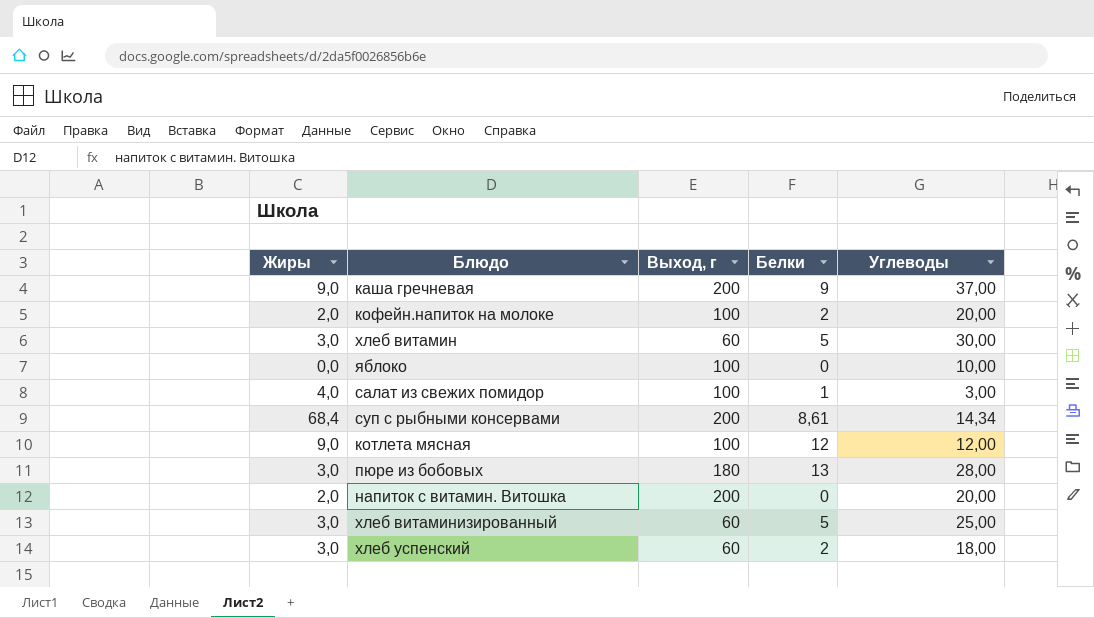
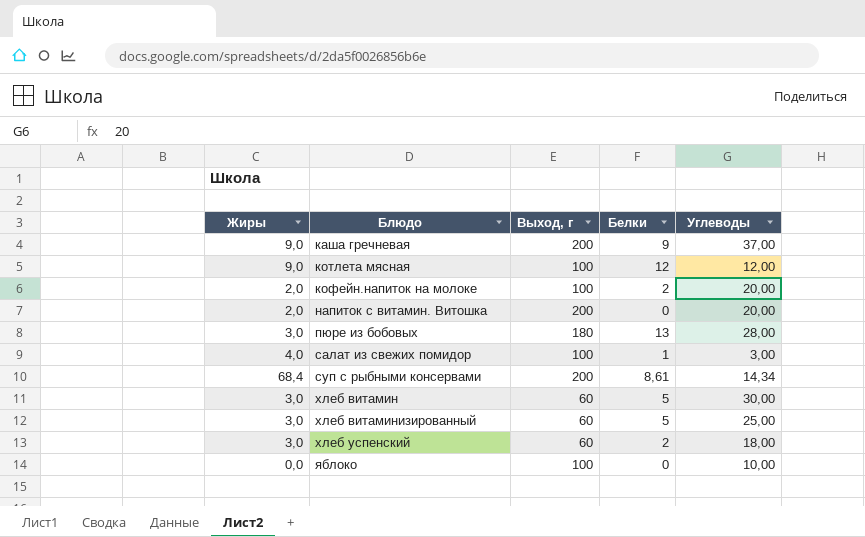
row order: none -> Блюдо ascending

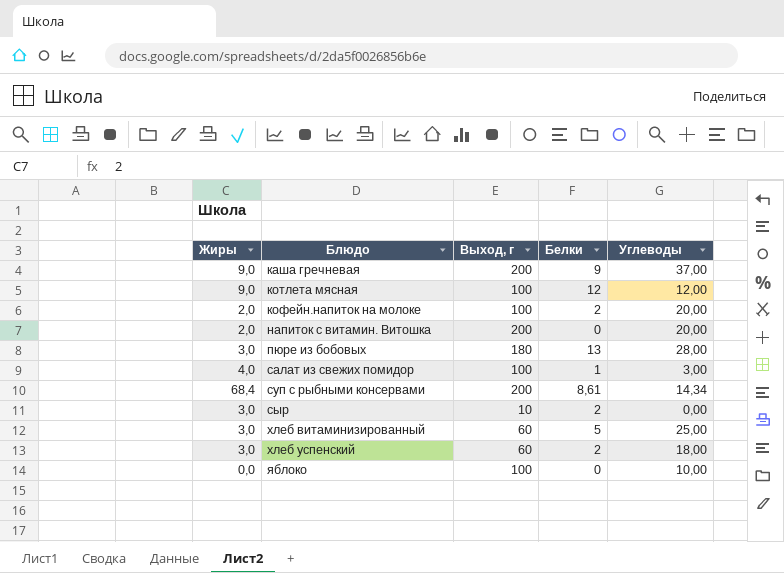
row хлеб витамин: 3,0 | 60 | 5 | 30,00 -> none
row сыр: none -> 3,0 | 10 | 2 | 0,00

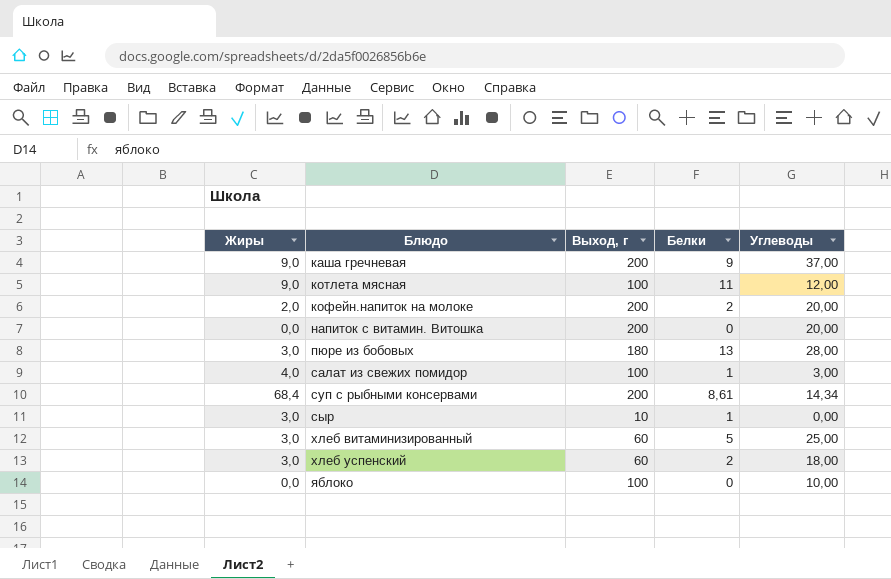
котлета мясная | Белки: 12 -> 11
кофейн.напиток на молоке | Выход, г: 100 -> 200
напиток с витамин. Витошка | Жиры: 2,0 -> 0,0
сыр | Белки: 2 -> 1

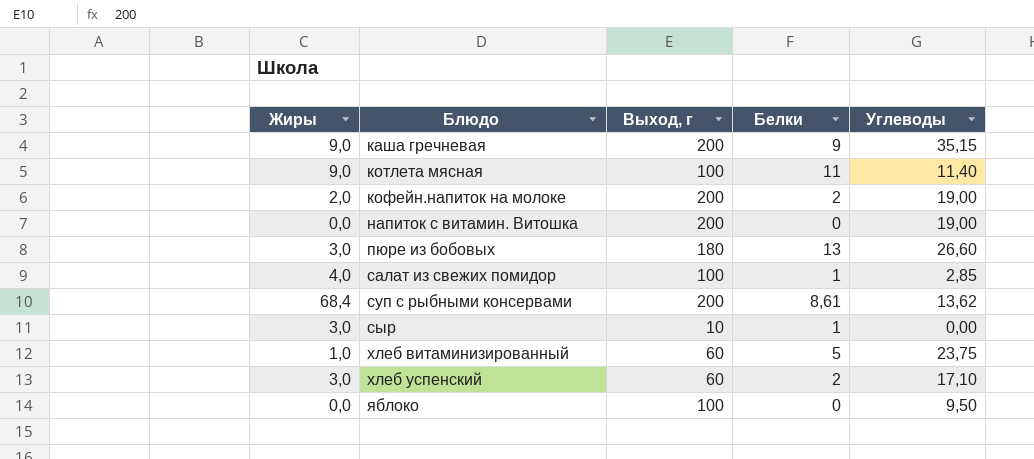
каша гречневая | Углеводы: 37,00 -> 35,15
котлета мясная | Углеводы: 12,00 -> 11,40
кофейн.напиток на молоке | Углеводы: 20,00 -> 19,00
напиток с витамин. Витошка | Углеводы: 20,00 -> 19,00
пюре из бобовых | Углеводы: 28,00 -> 26,60
салат из свежих помидор | Углеводы: 3,00 -> 2,85
суп с рыбными консервами | Углеводы: 14,34 -> 13,62
хлеб витаминизированный | Жиры: 3,0 -> 1,0
хлеб витаминизированный | Углеводы: 25,00 -> 23,75
хлеб успенский | Углеводы: 18,00 -> 17,10
яблоко | Углеводы: 10,00 -> 9,50

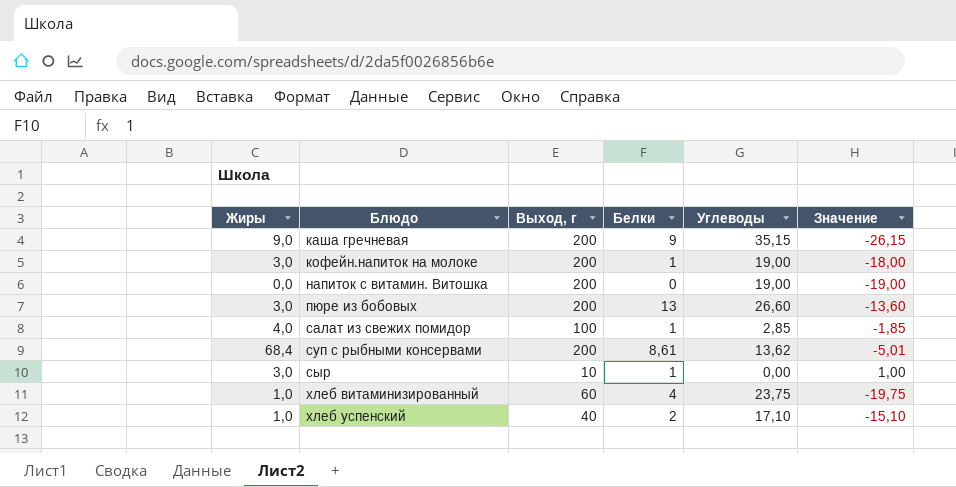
column Значение | formula: none -> [Белки] - [Углеводы]
row котлета мясная: 9,0 | 100 | 11 | 11,40 -> none
row яблоко: 0,0 | 100 | 0 | 9,50 -> none
кофейн.напиток на молоке | Жиры: 2,0 -> 3,0
кофейн.напиток на молоке | Белки: 2 -> 1
пюре из бобовых | Выход, г: 180 -> 200
хлеб витаминизированный | Белки: 5 -> 4
хлеб успенский | Жиры: 3,0 -> 1,0
хлеб успенский | Выход, г: 60 -> 40

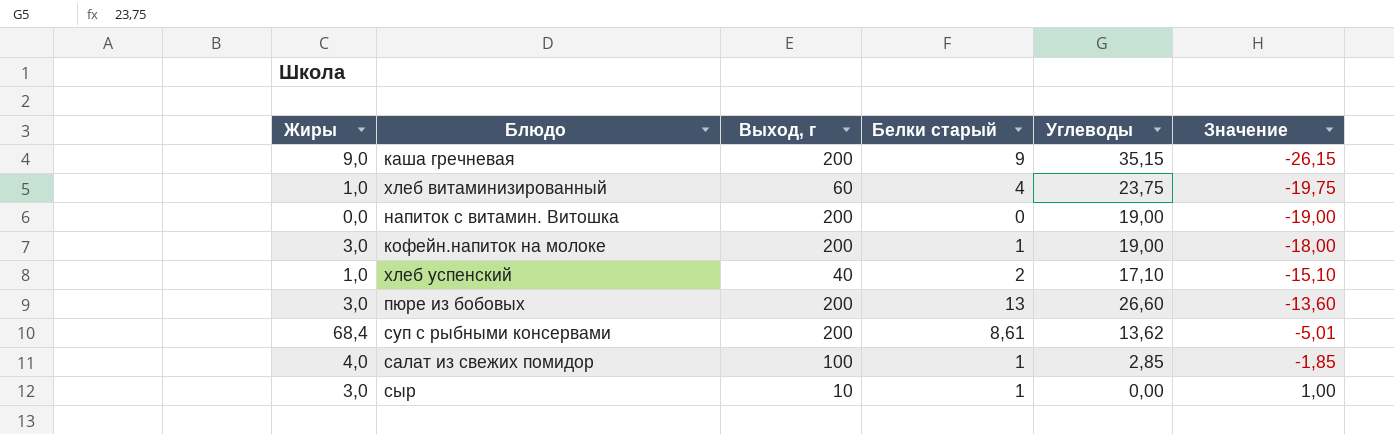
row order: Блюдо ascending -> Значение ascending
column name: Белки -> Белки старый

